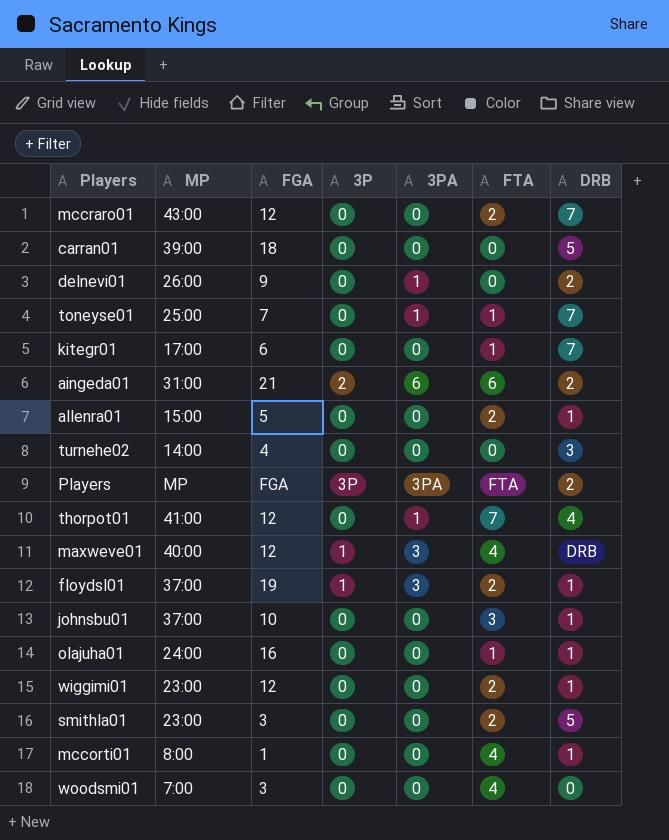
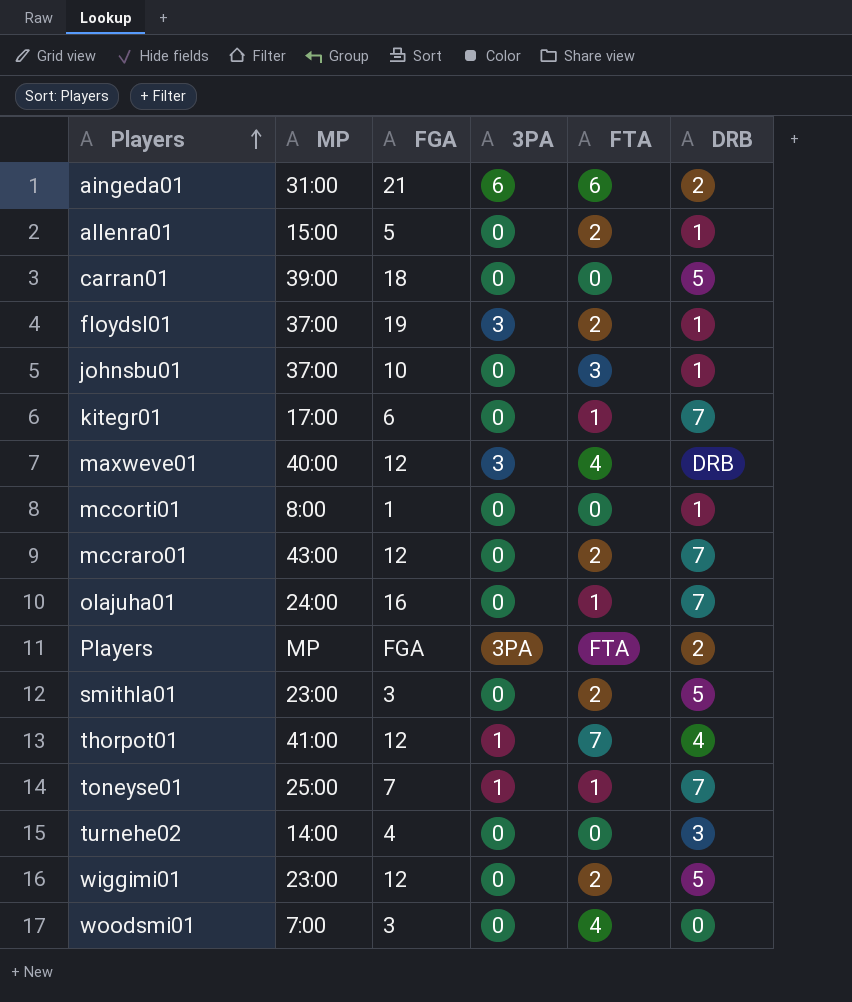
row order: none -> Players ascending
column 3P | position: 4 -> none
row delnevi01: 26:00 | 9 | 0 | 1 | 0 | 2 -> none
mccorti01 | FTA: 4 -> 0
olajuha01 | DRB: 1 -> 7
wiggimi01 | DRB: 1 -> 5

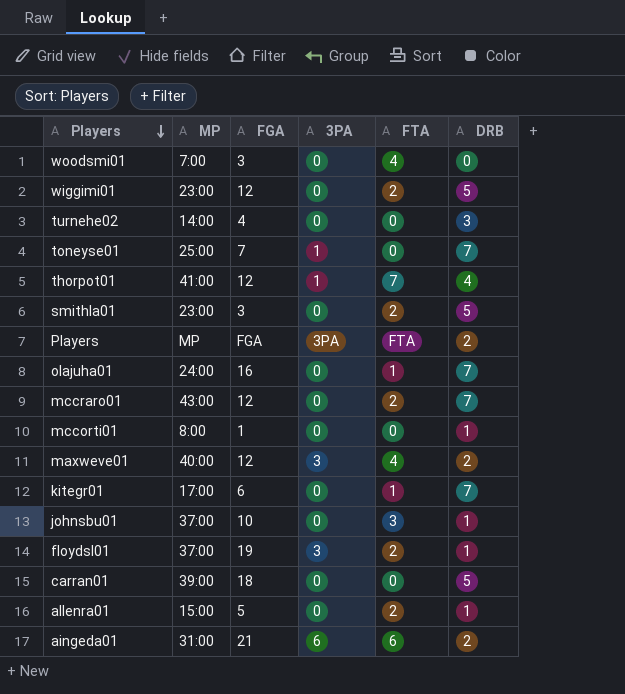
row order: Players ascending -> Players descending
toneyse01 | FTA: 1 -> 0
maxweve01 | DRB: DRB -> 2

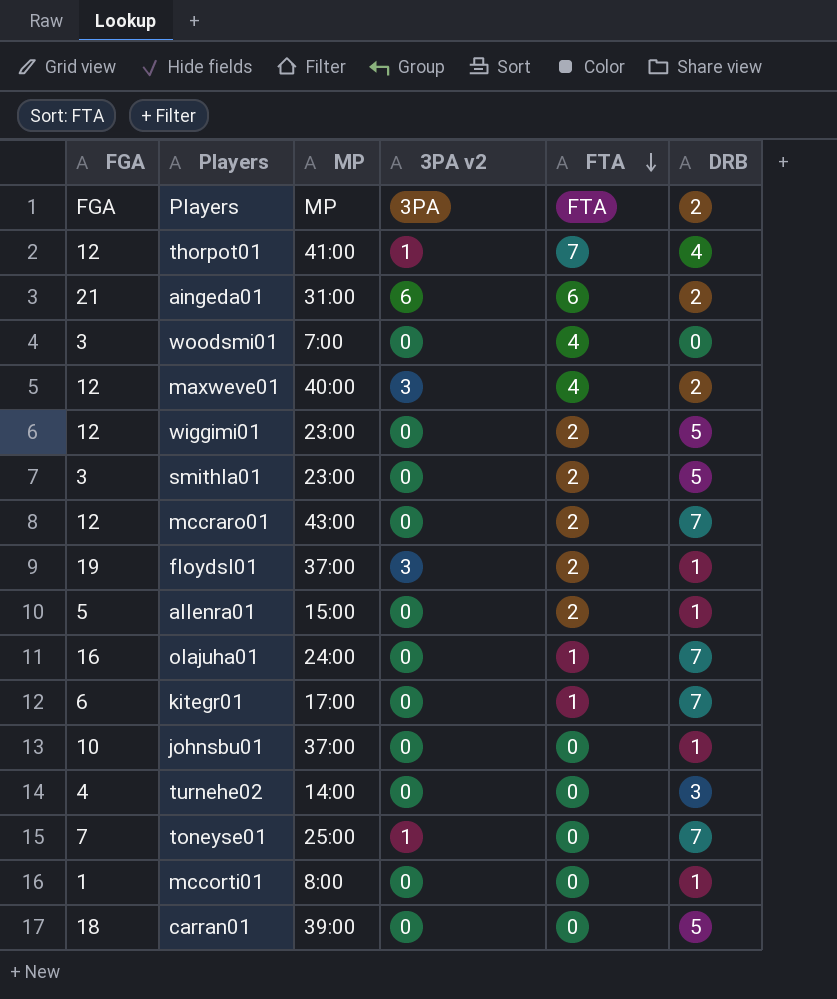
row order: Players descending -> FTA descending
column FGA | position: 3 -> 1
column name: 3PA -> 3PA v2
johnsbu01 | FTA: 3 -> 0

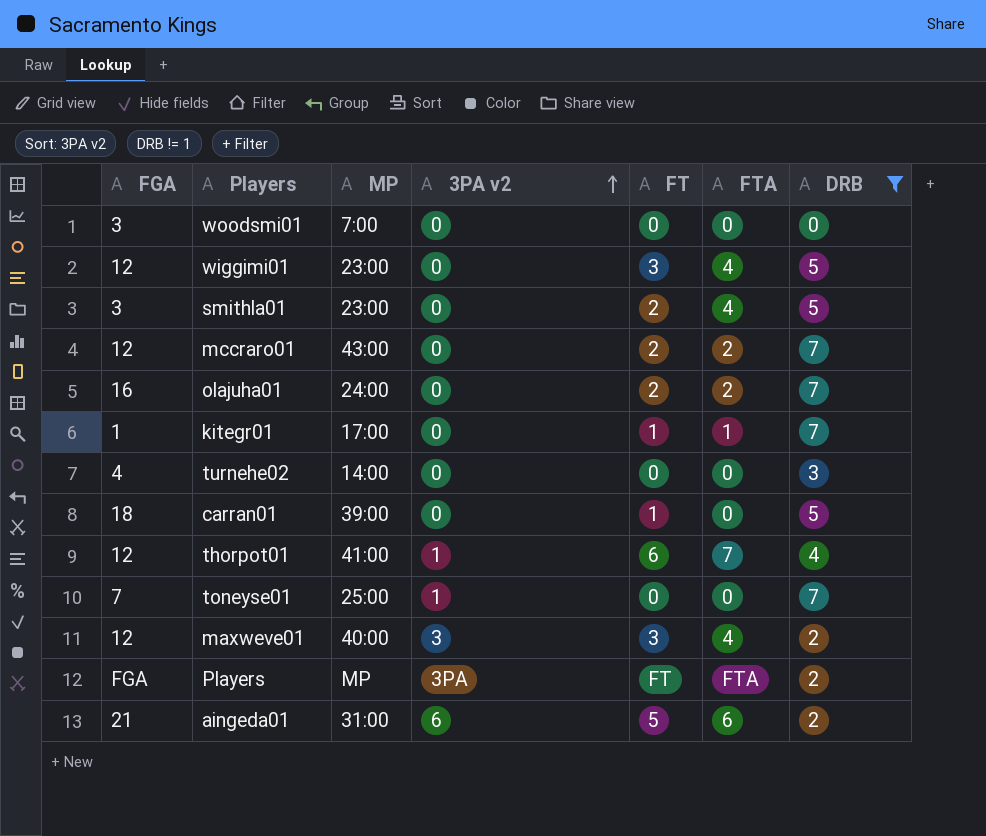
filter: none -> DRB != 1
row order: FTA descending -> 3PA v2 ascending
column FT | position: none -> 5
woodsmi01 | FTA: 4 -> 0
wiggimi01 | FTA: 2 -> 4
smithla01 | FTA: 2 -> 4
olajuha01 | FTA: 1 -> 2
kitegr01 | FGA: 6 -> 1

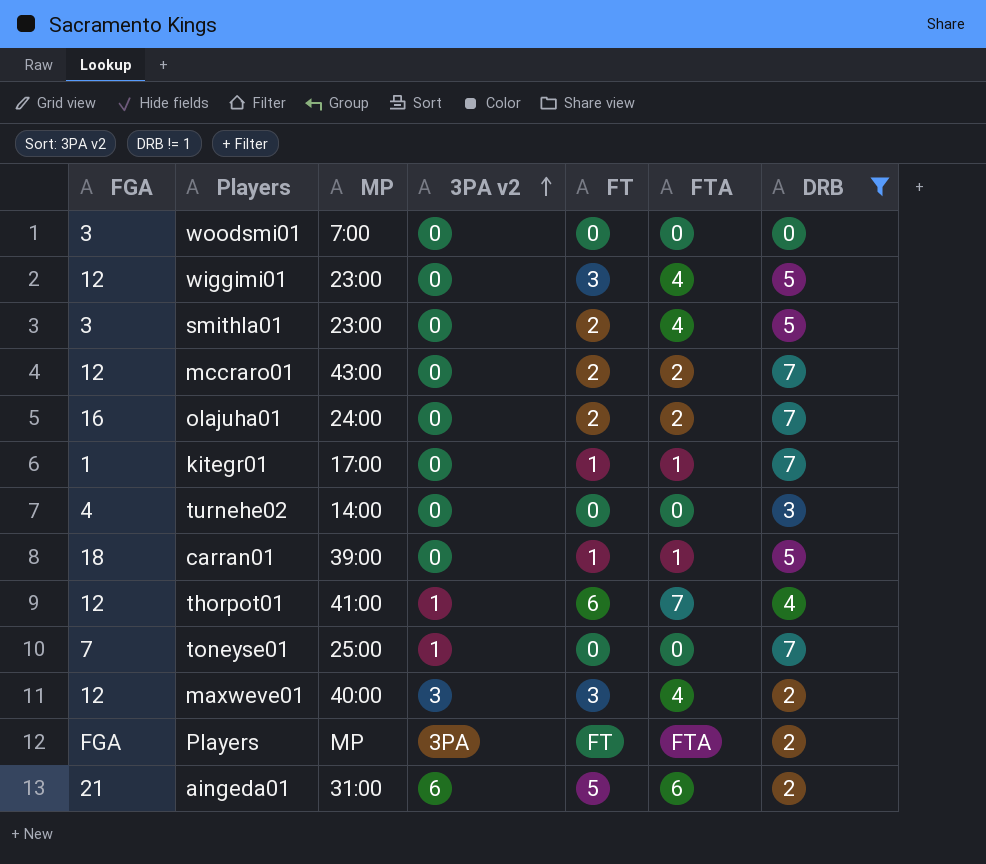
carran01 | FTA: 0 -> 1

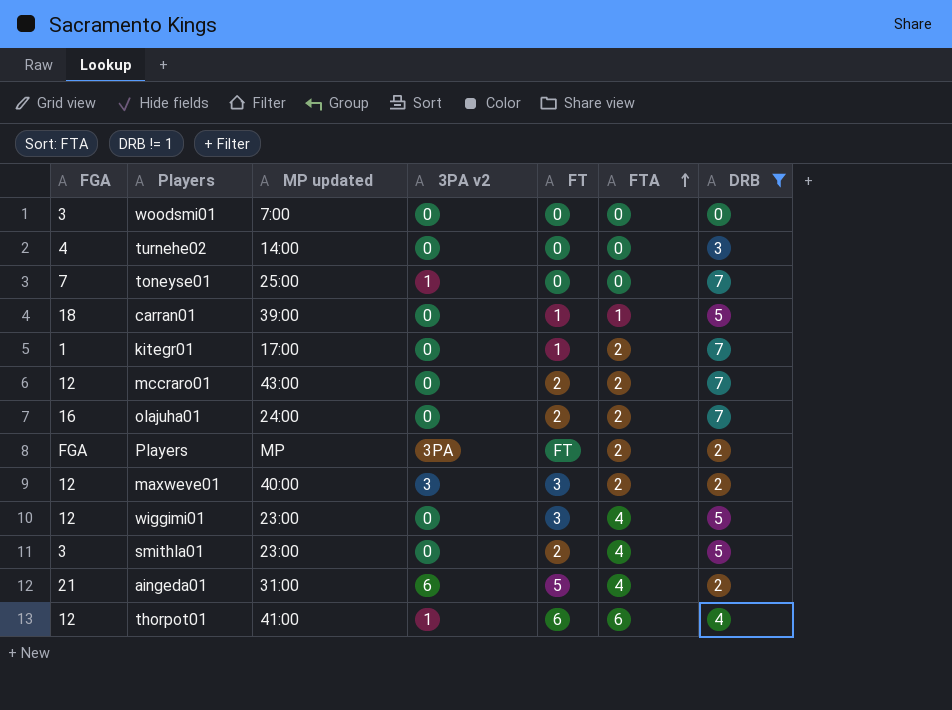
row order: 3PA v2 ascending -> FTA ascending
column name: MP -> MP updated
kitegr01 | FTA: 1 -> 2
Players | FTA: FTA -> 2
maxweve01 | FTA: 4 -> 2
aingeda01 | FTA: 6 -> 4
thorpot01 | FTA: 7 -> 6

